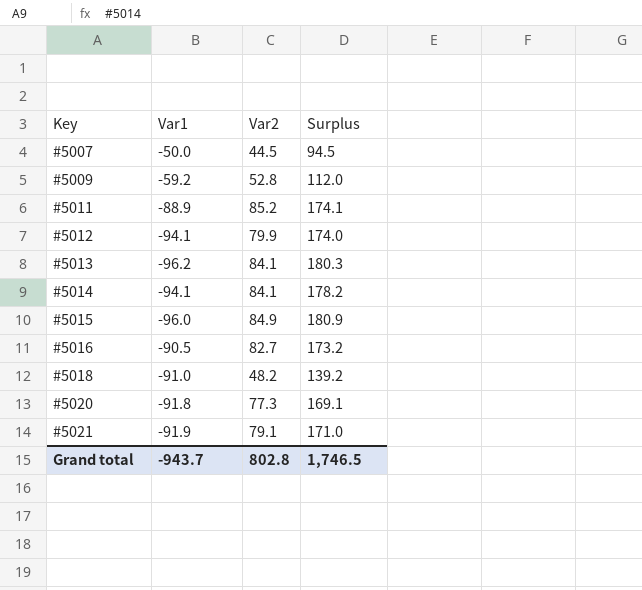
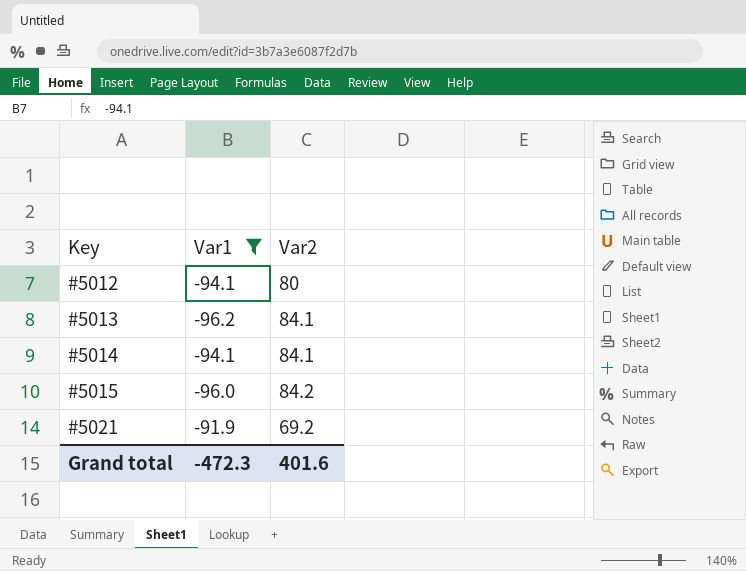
filter: none -> Var1 <= -91.9
column Surplus | formula: [Var2] - [Var1] -> none
#5012 | Var2: 79.9 -> 80
#5015 | Var2: 84.9 -> 84.2
#5021 | Var2: 79.1 -> 69.2
Grand total | Var1: -943.7 -> -472.3
Grand total | Var2: 802.8 -> 401.6

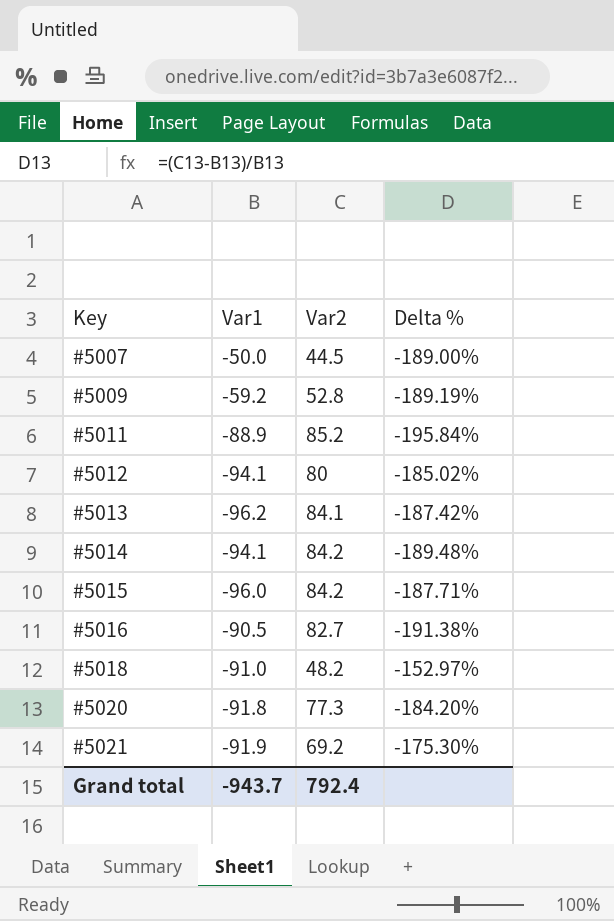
filter: Var1 <= -91.9 -> none
column Delta % | formula: none -> ([Var2] - [Var1]) / [Var1]
#5014 | Var2: 84.1 -> 84.2
Grand total | Var1: -472.3 -> -943.7
Grand total | Var2: 401.6 -> 792.4

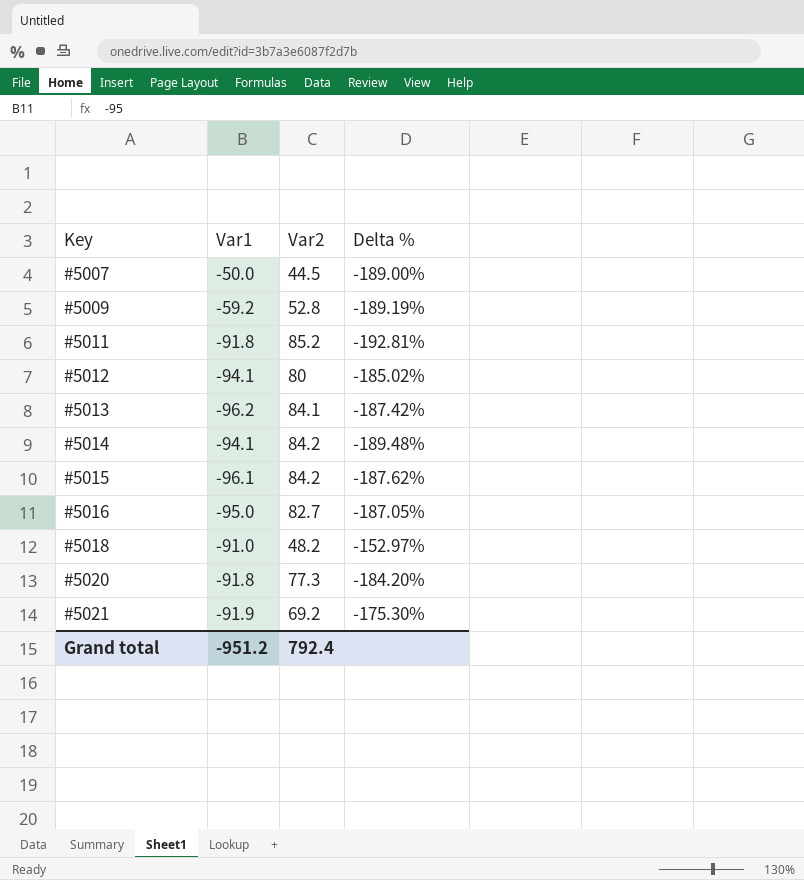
#5011 | Var1: -88.9 -> -91.8
#5011 | Delta %: -195.84% -> -192.81%
#5015 | Var1: -96.0 -> -96.1
#5015 | Delta %: -187.71% -> -187.62%
#5016 | Var1: -90.5 -> -95.0
#5016 | Delta %: -191.38% -> -187.05%
Grand total | Var1: -943.7 -> -951.2

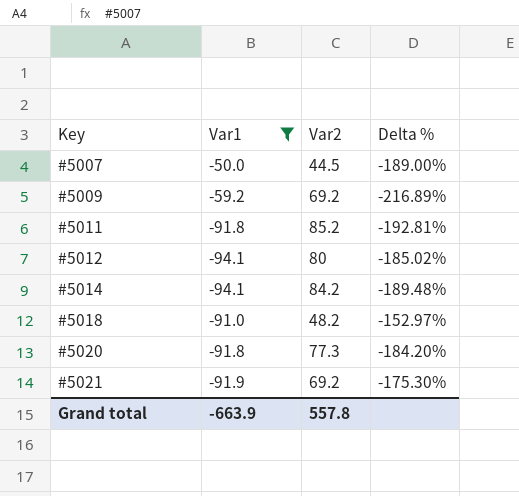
filter: none -> Var1 >= -94.1
#5009 | Var2: 52.8 -> 69.2
#5009 | Delta %: -189.19% -> -216.89%
Grand total | Var1: -951.2 -> -663.9
Grand total | Var2: 792.4 -> 557.8

